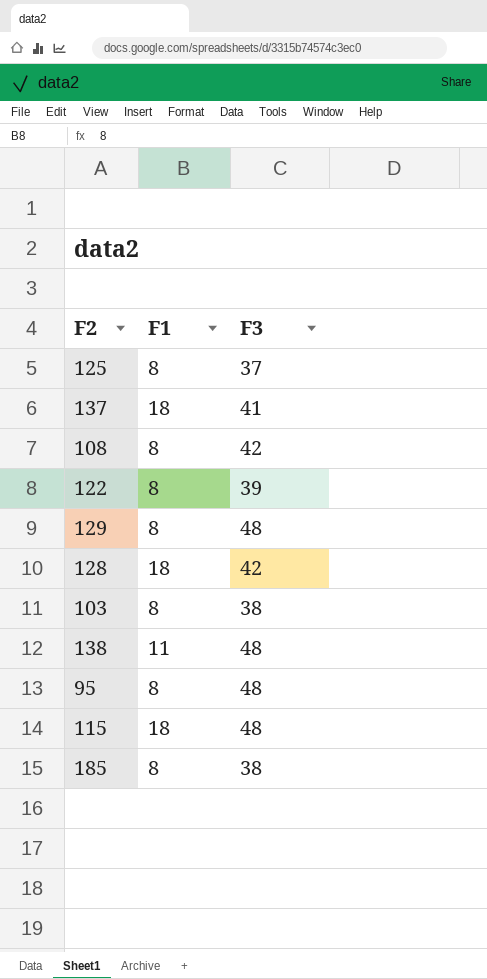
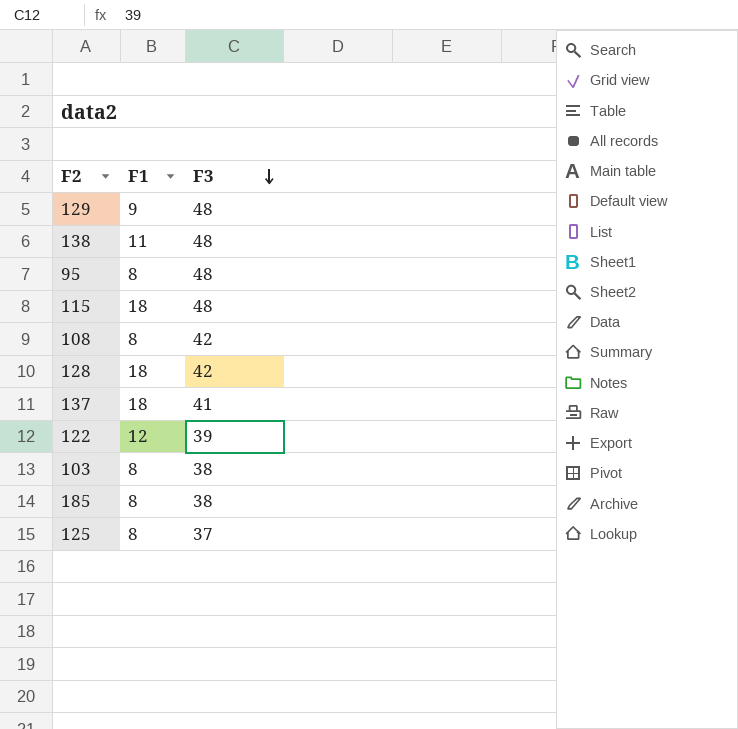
row order: none -> F3 descending
129 | F1: 8 -> 9
122 | F1: 8 -> 12

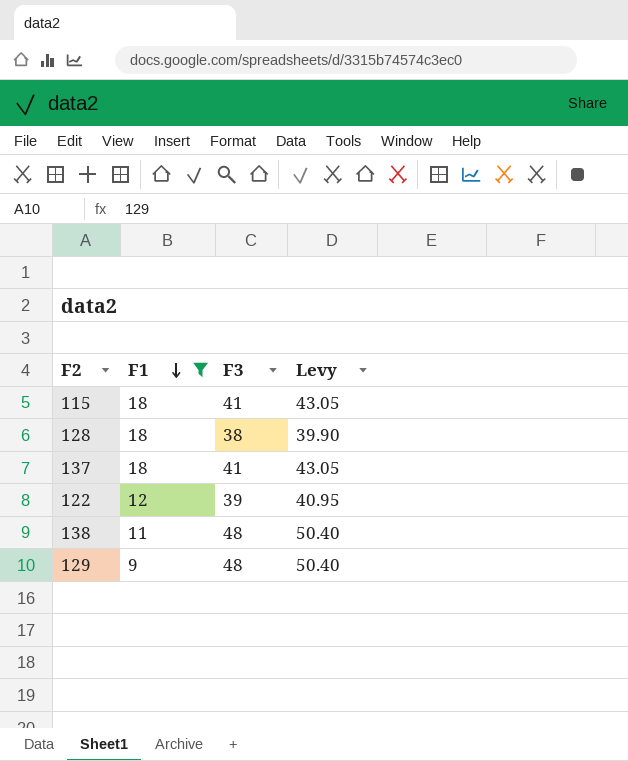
filter: none -> F1 != 8
row order: F3 descending -> F1 descending
column Levy | formula: none -> [F3] * 1.05
115 | F3: 48 -> 41
128 | F3: 42 -> 38

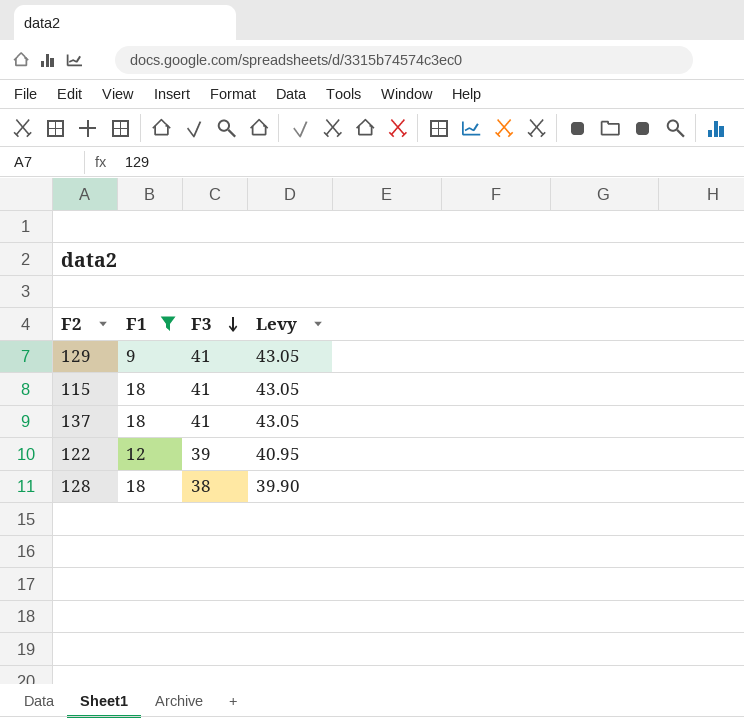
row order: F1 descending -> F3 descending
row 138: 11 | 48 | 50.40 -> none
129 | F3: 48 -> 41
129 | Levy: 50.40 -> 43.05

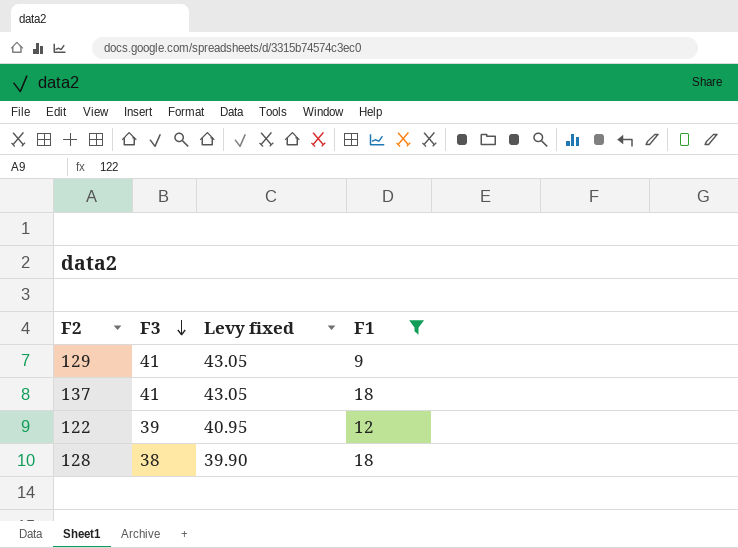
column name: Levy -> Levy fixed
column F1 | position: 2 -> 4
row 115: 18 | 41 | 43.05 -> none

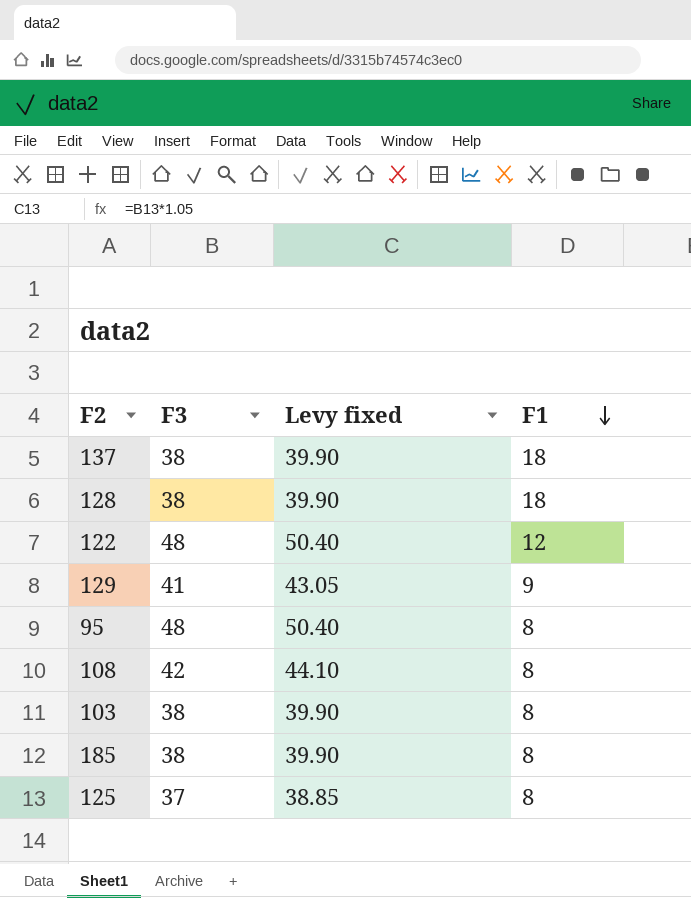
filter: F1 != 8 -> none
row order: F3 descending -> F1 descending
137 | F3: 41 -> 38
137 | Levy fixed: 43.05 -> 39.90
122 | F3: 39 -> 48
122 | Levy fixed: 40.95 -> 50.40

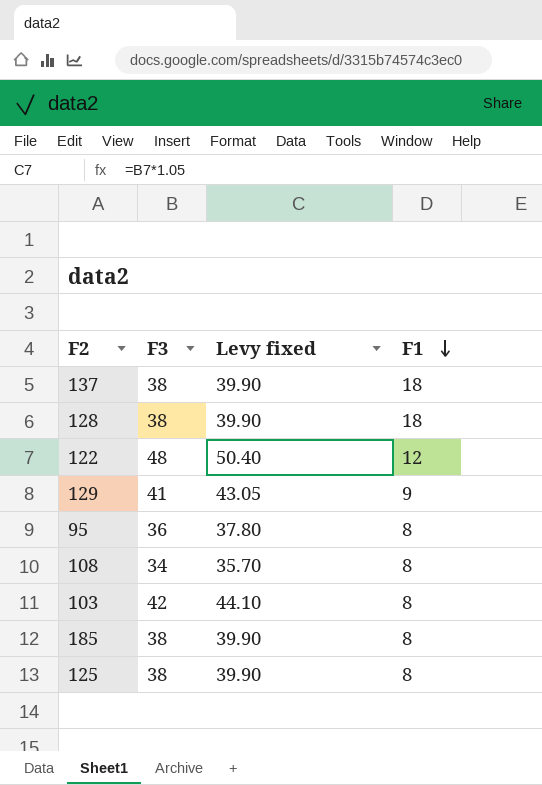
95 | F3: 48 -> 36
95 | Levy fixed: 50.40 -> 37.80
108 | F3: 42 -> 34
108 | Levy fixed: 44.10 -> 35.70
103 | F3: 38 -> 42
103 | Levy fixed: 39.90 -> 44.10
125 | F3: 37 -> 38
125 | Levy fixed: 38.85 -> 39.90

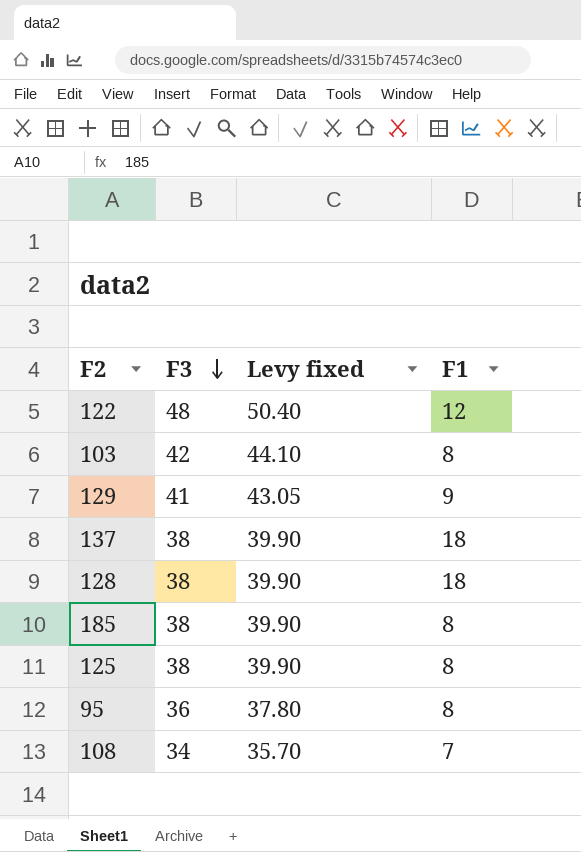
row order: F1 descending -> F3 descending
108 | F1: 8 -> 7

